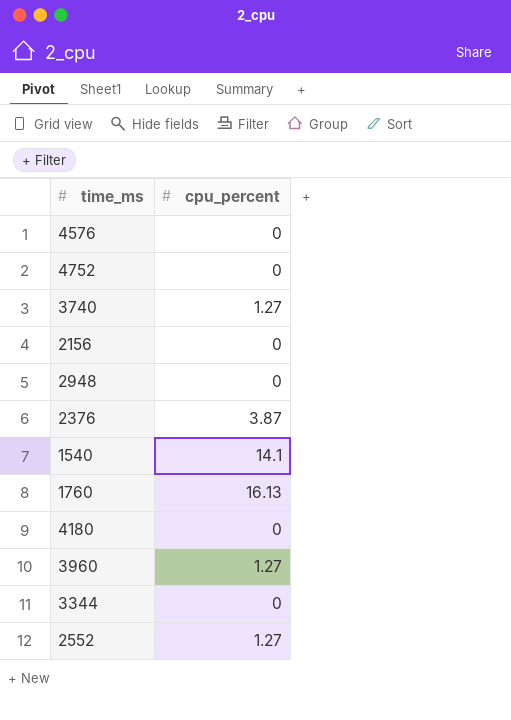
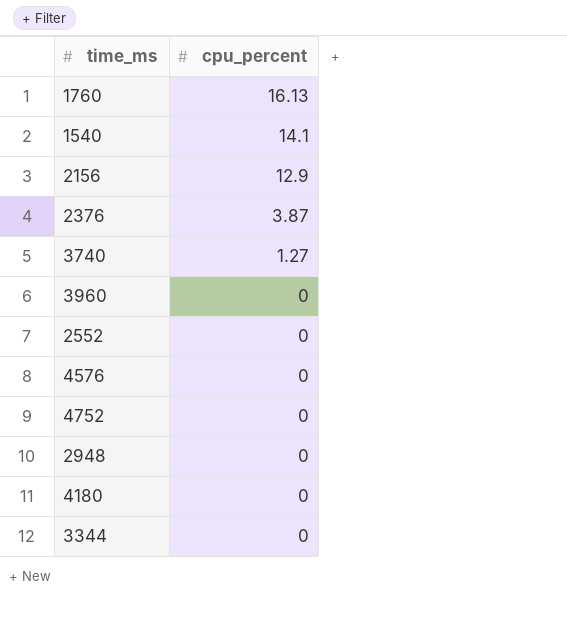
row order: none -> cpu_percent descending
2156 | cpu_percent: 0 -> 12.9
3960 | cpu_percent: 1.27 -> 0
2552 | cpu_percent: 1.27 -> 0

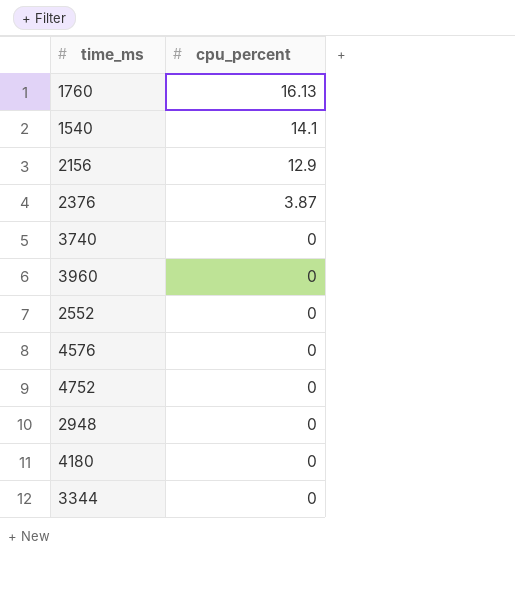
3740 | cpu_percent: 1.27 -> 0

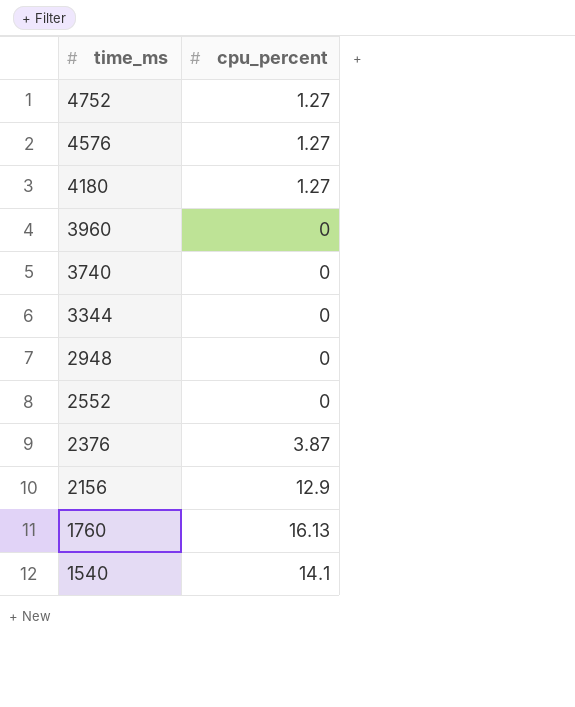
row order: cpu_percent descending -> time_ms descending
4752 | cpu_percent: 0 -> 1.27
4576 | cpu_percent: 0 -> 1.27
4180 | cpu_percent: 0 -> 1.27

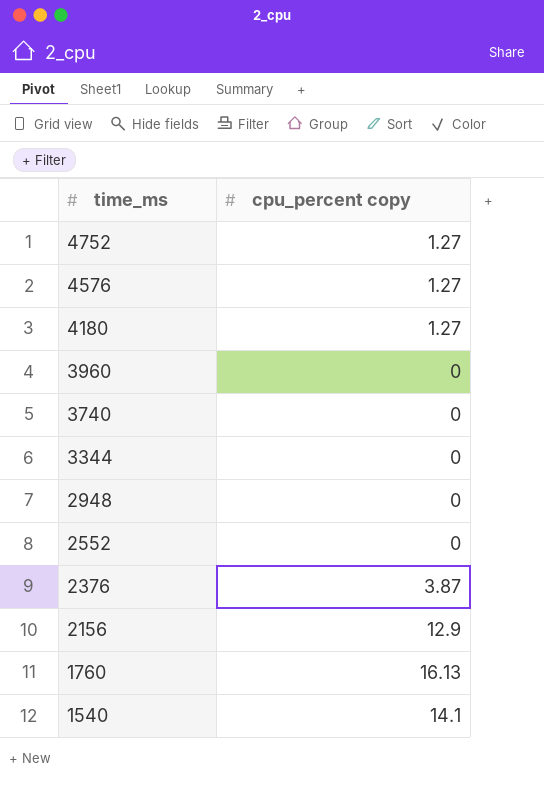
column name: cpu_percent -> cpu_percent copy

